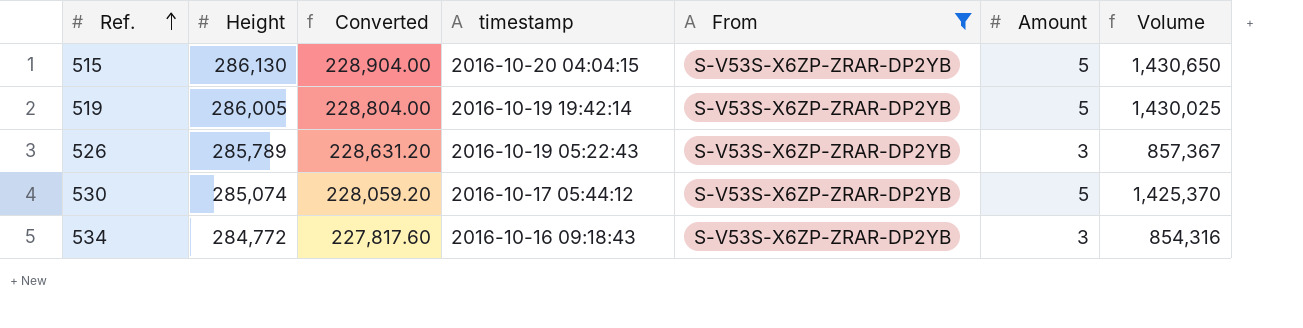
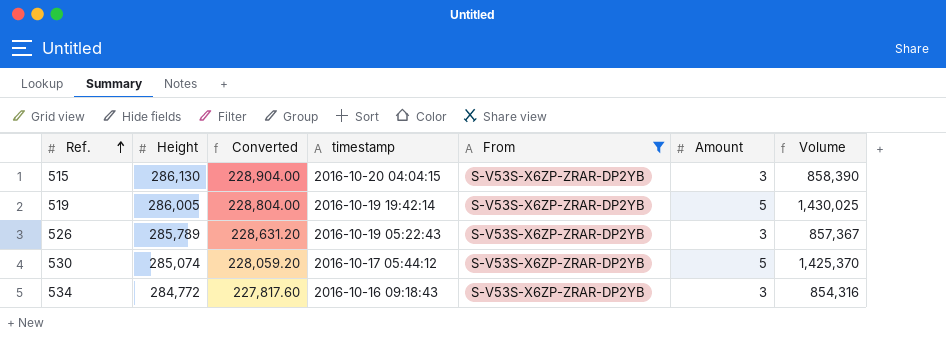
515 | Amount: 5 -> 3
515 | Volume: 1,430,650 -> 858,390

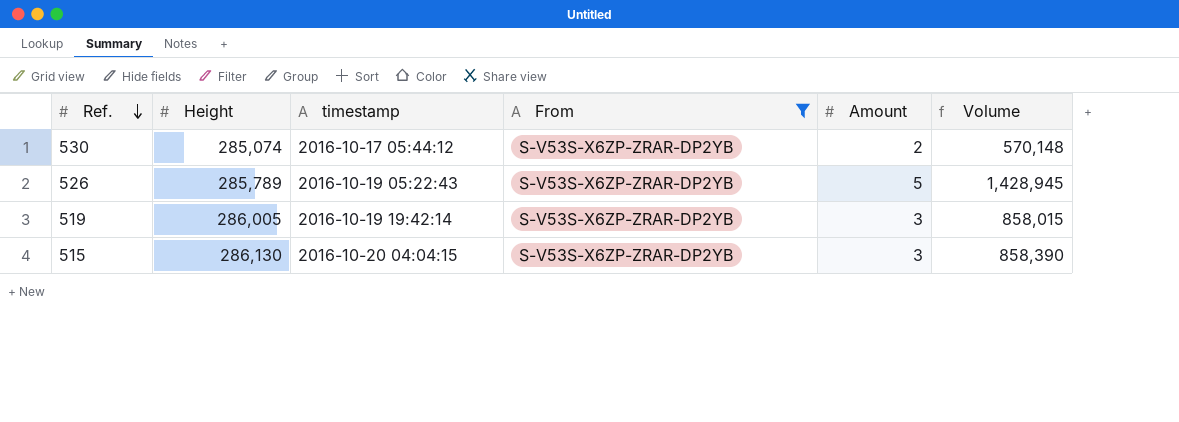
row order: Ref. ascending -> Ref. descending
column Converted | formula: [Height] * 0.8 -> none
row 534: 284,772 | 227,817.60 | 2016-10-16 09:18:43 | S-V53S-X6ZP-ZRAR-DP2YB | 3 | 854,316 -> none
530 | Amount: 5 -> 2
530 | Volume: 1,425,370 -> 570,148
526 | Amount: 3 -> 5
526 | Volume: 857,367 -> 1,428,945
519 | Amount: 5 -> 3
519 | Volume: 1,430,025 -> 858,015

